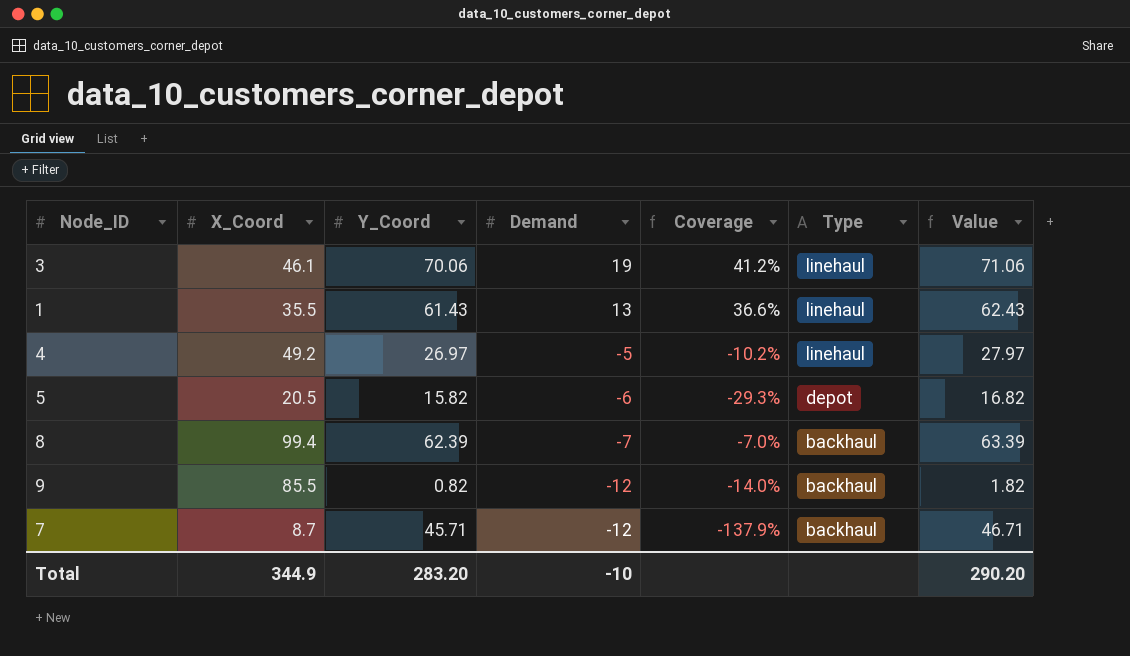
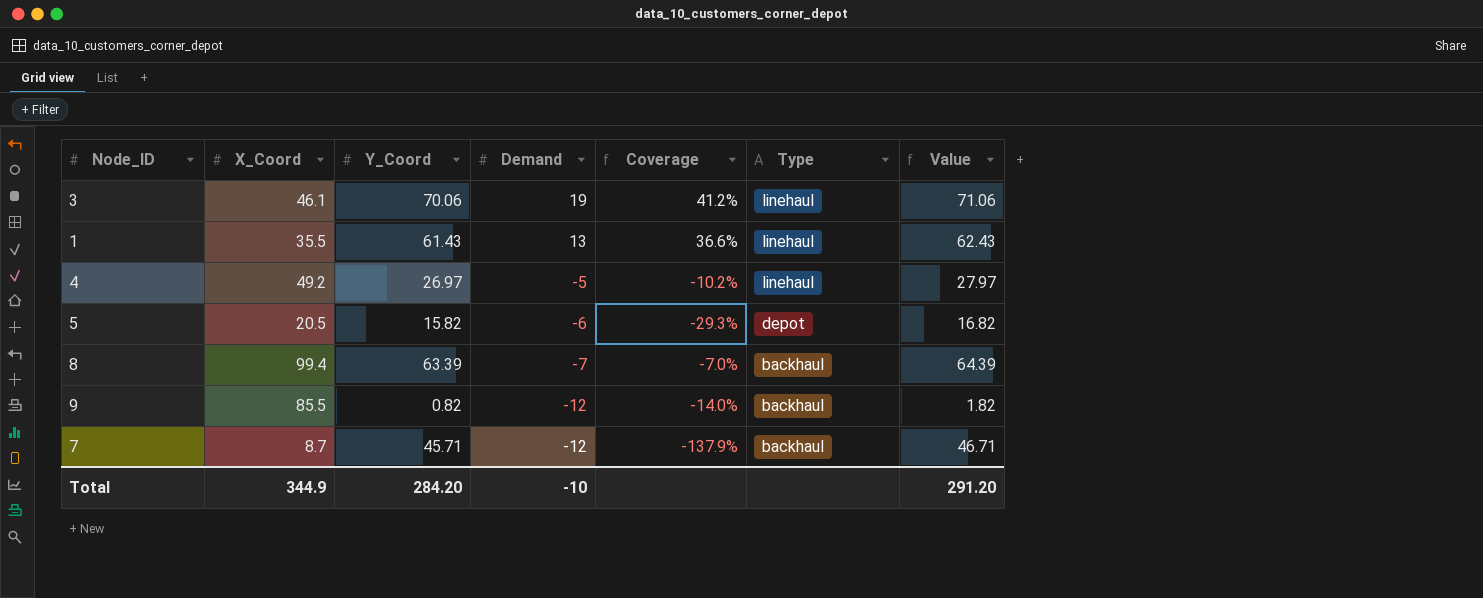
8 | Y_Coord: 62.39 -> 63.39
8 | Value: 63.39 -> 64.39
Total | Y_Coord: 283.20 -> 284.20
Total | Value: 290.20 -> 291.20

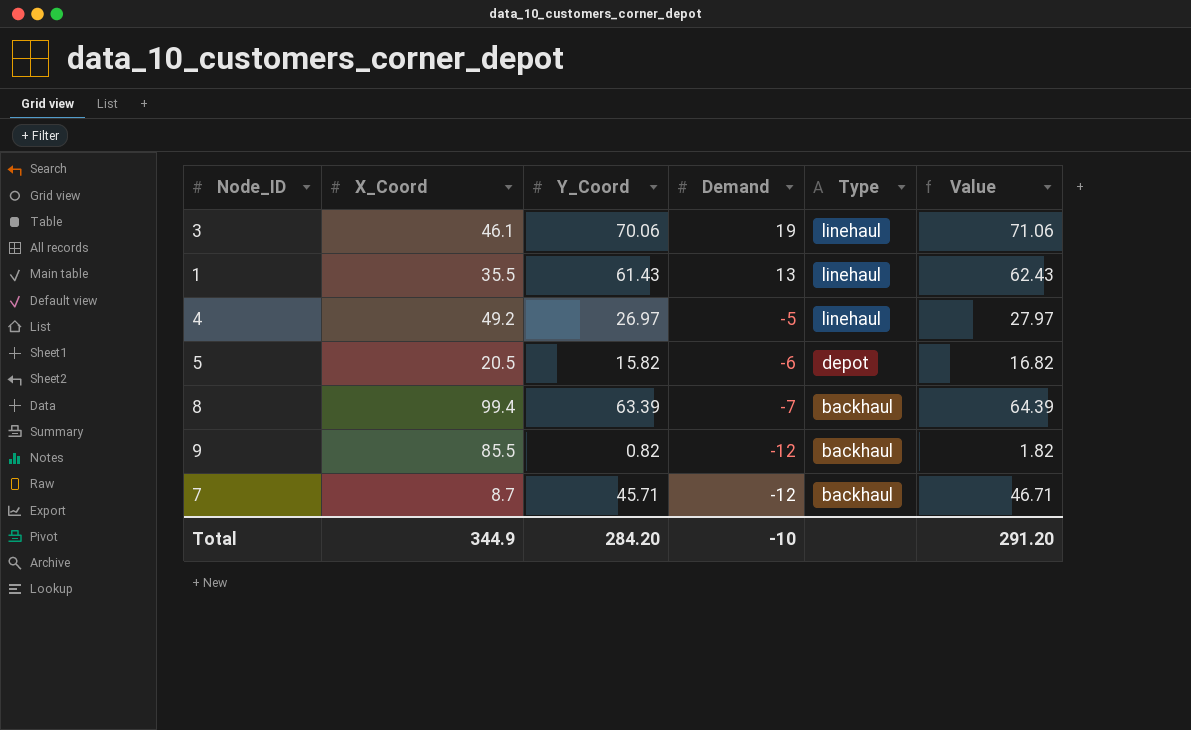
column Coverage | formula: [Demand] / [X_Coord] -> none

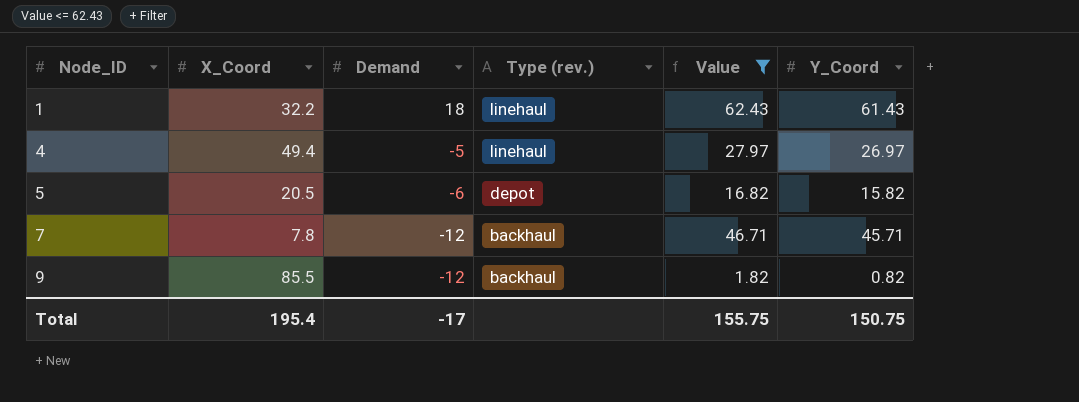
filter: none -> Value <= 62.43
row order: Demand descending -> Node_ID ascending
column name: Type -> Type (rev.)
column Y_Coord | position: 3 -> 6
1 | X_Coord: 35.5 -> 32.2
1 | Demand: 13 -> 18
4 | X_Coord: 49.2 -> 49.4
7 | X_Coord: 8.7 -> 7.8
Total | X_Coord: 344.9 -> 195.4
Total | Demand: -10 -> -17
Total | Value: 291.20 -> 155.75
Total | Y_Coord: 284.20 -> 150.75

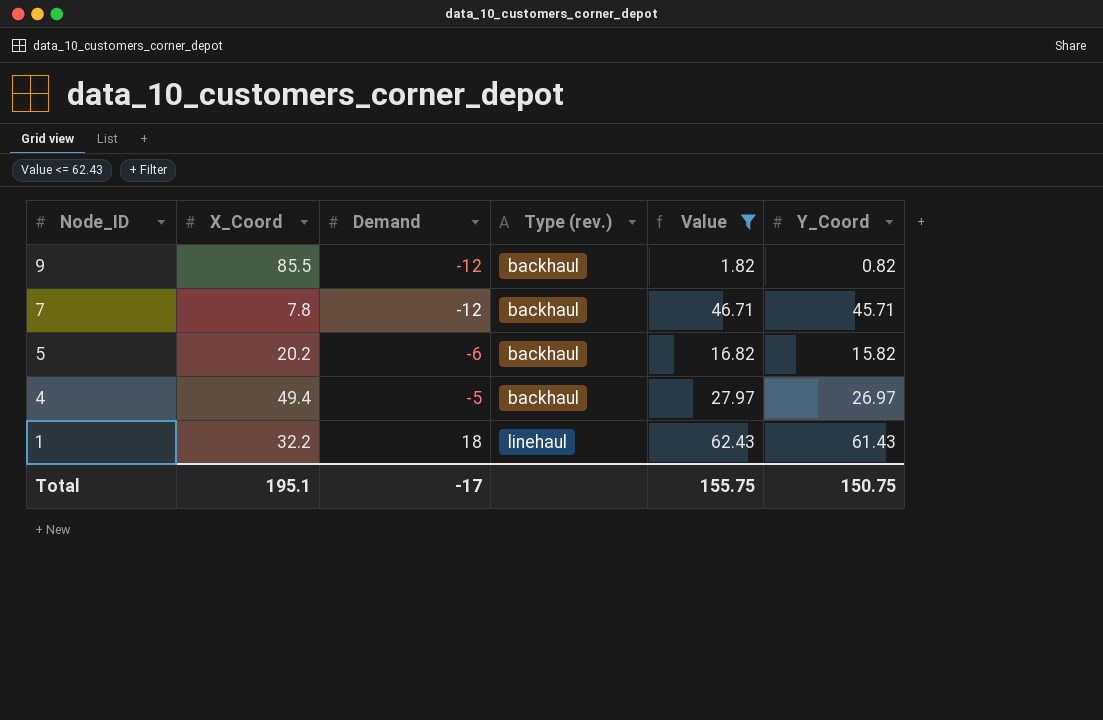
row order: Node_ID ascending -> Node_ID descending
5 | X_Coord: 20.5 -> 20.2
5 | Type (rev.): depot -> backhaul
4 | Type (rev.): linehaul -> backhaul
Total | X_Coord: 195.4 -> 195.1

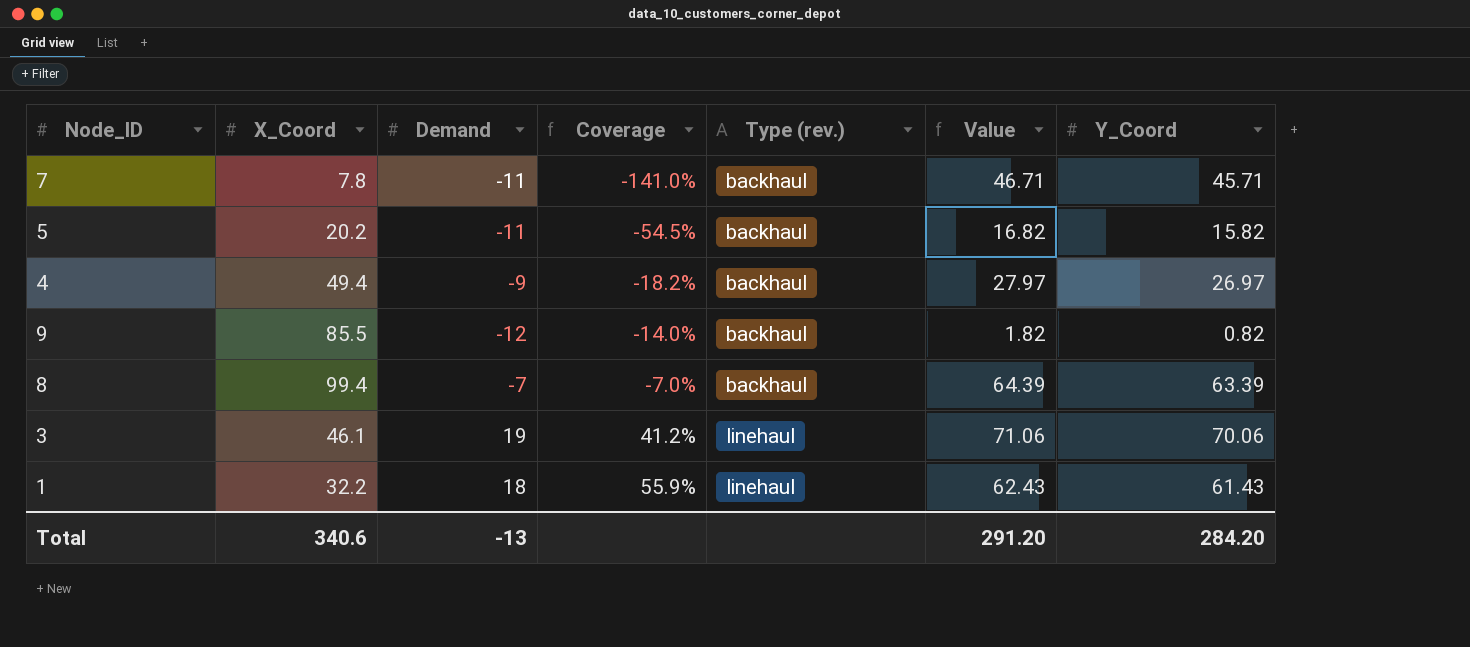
filter: Value <= 62.43 -> none
row order: Node_ID descending -> Coverage ascending
column Coverage | formula: none -> [Demand] / [X_Coord]
7 | Demand: -12 -> -11
5 | Demand: -6 -> -11
4 | Demand: -5 -> -9
Total | X_Coord: 195.1 -> 340.6
Total | Demand: -17 -> -13
Total | Value: 155.75 -> 291.20
Total | Y_Coord: 150.75 -> 284.20

